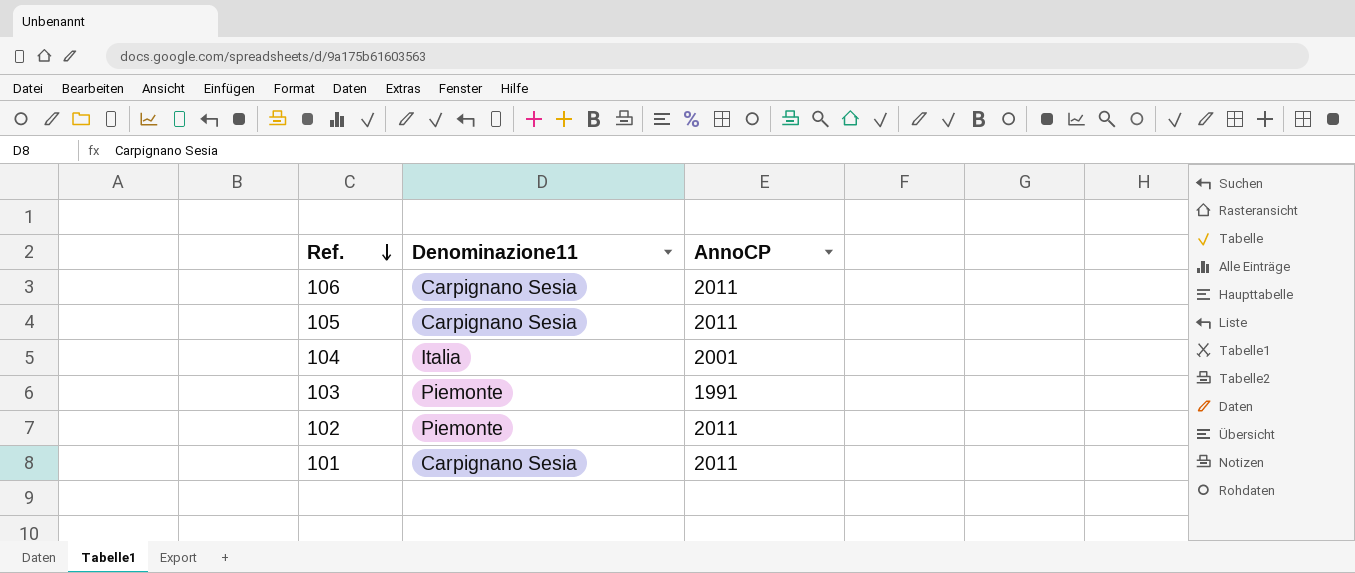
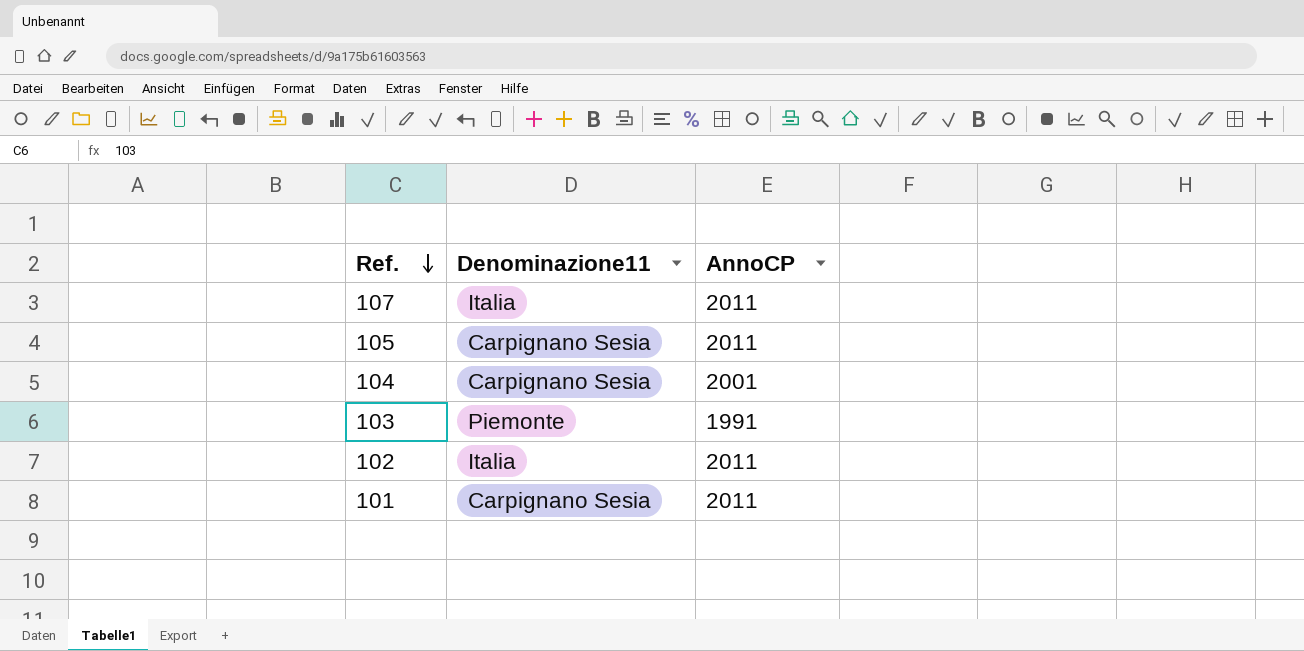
row 106: Carpignano Sesia | 2011 -> none
row 107: none -> Italia | 2011
104 | Denominazione11: Italia -> Carpignano Sesia
102 | Denominazione11: Piemonte -> Italia

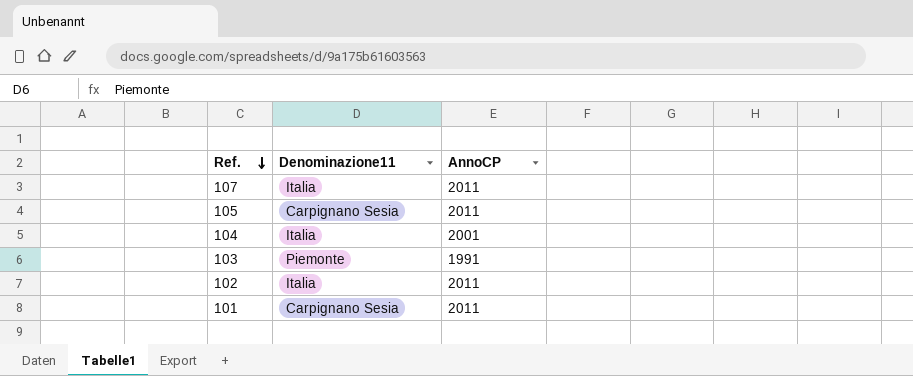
104 | Denominazione11: Carpignano Sesia -> Italia

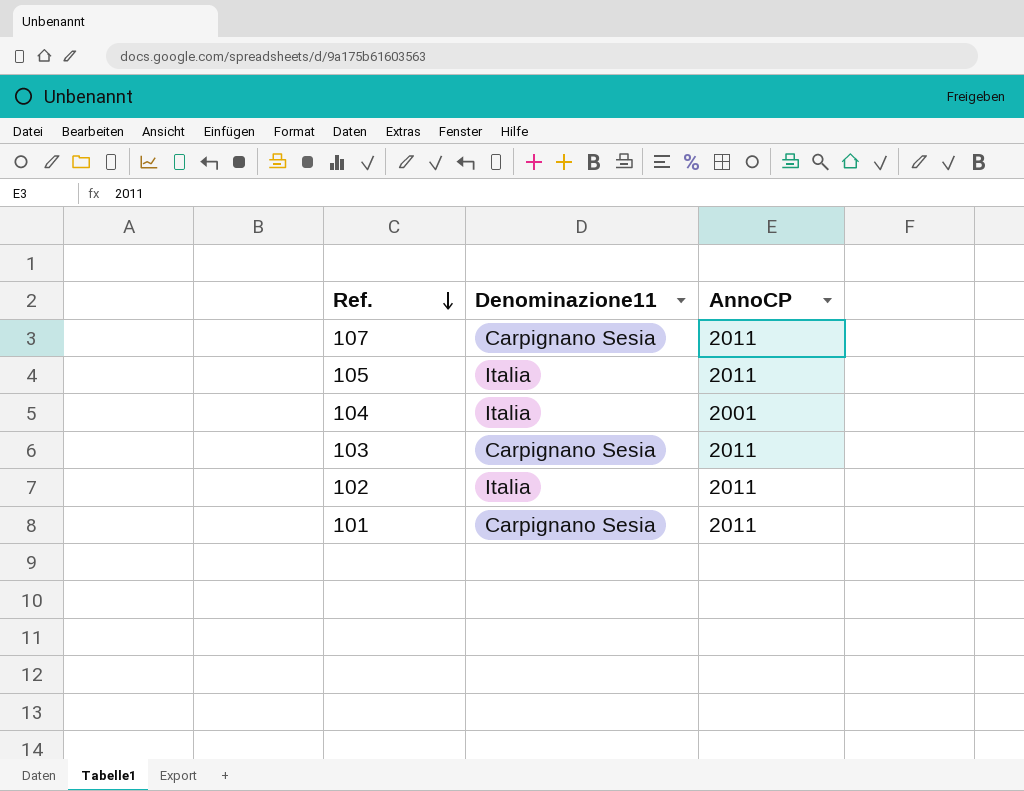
107 | Denominazione11: Italia -> Carpignano Sesia
105 | Denominazione11: Carpignano Sesia -> Italia
103 | Denominazione11: Piemonte -> Carpignano Sesia
103 | AnnoCP: 1991 -> 2011

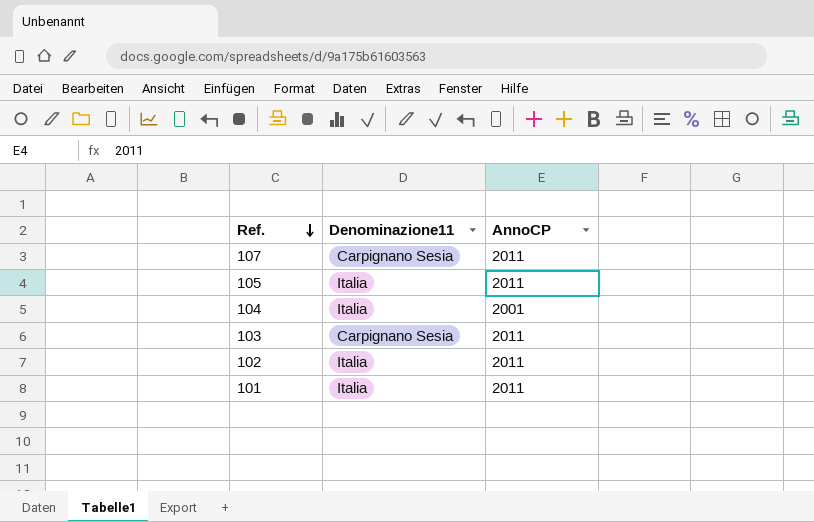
101 | Denominazione11: Carpignano Sesia -> Italia

